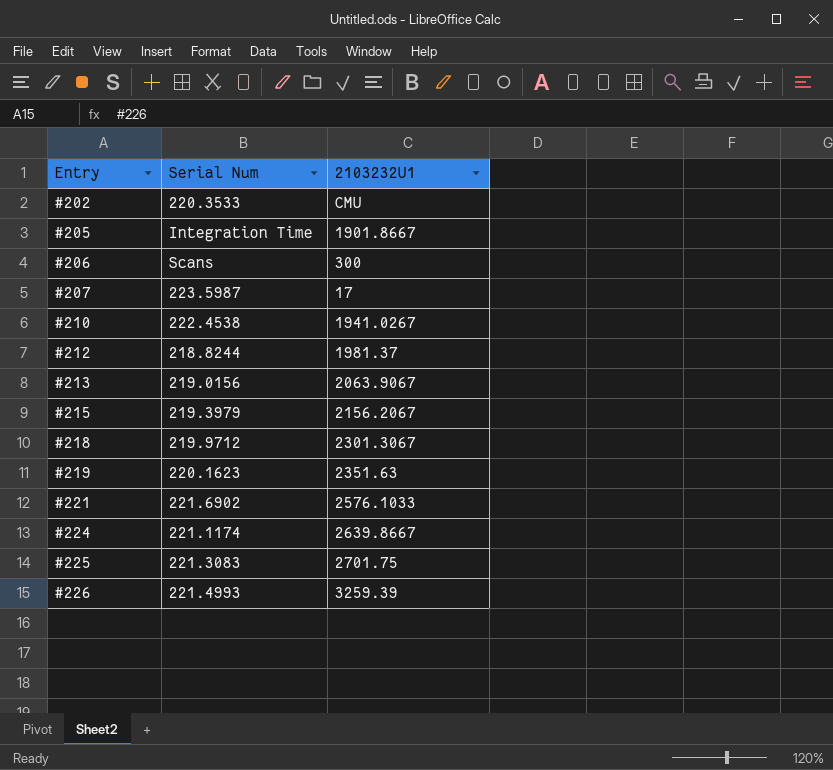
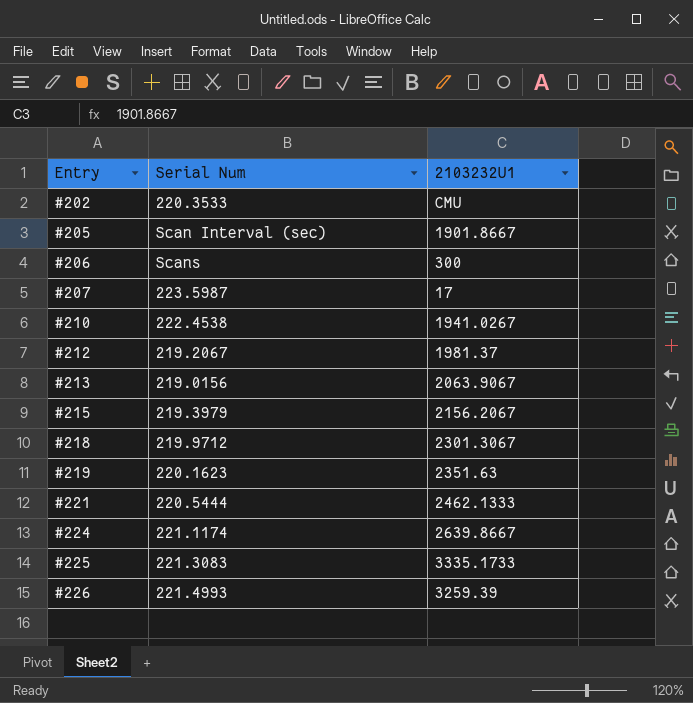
#205 | Serial Num: Integration Time -> Scan Interval (sec)
#212 | Serial Num: 218.8244 -> 219.2067
#221 | Serial Num: 221.6902 -> 220.5444
#221 | 2103232U1: 2576.1033 -> 2462.1333
#225 | 2103232U1: 2701.75 -> 3335.1733

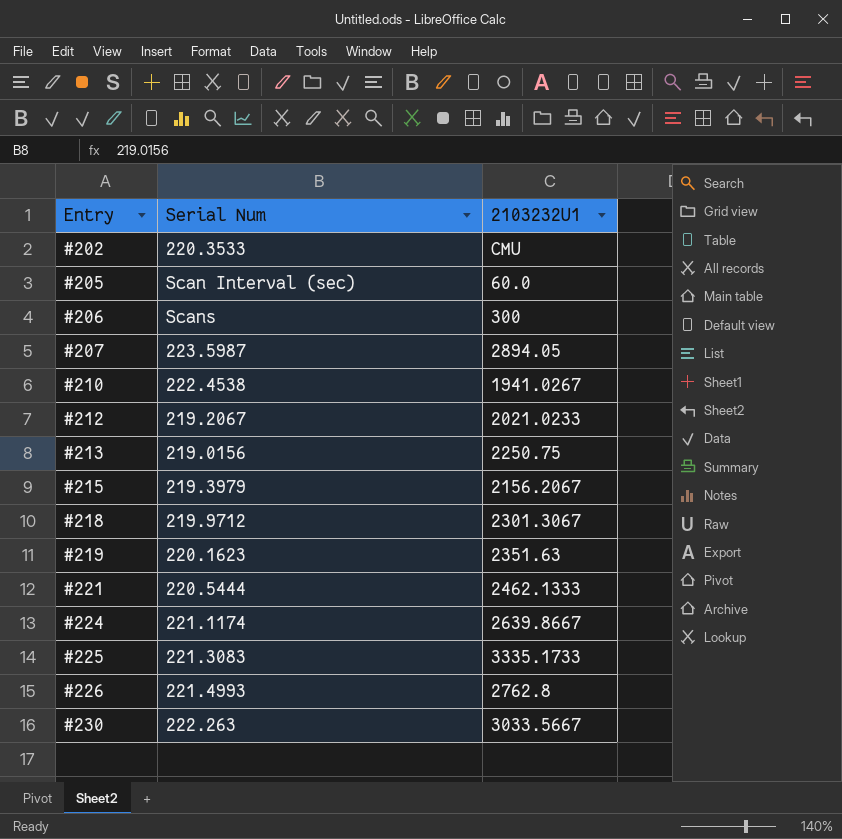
#205 | 2103232U1: 1901.8667 -> 60.0
#207 | 2103232U1: 17 -> 2894.05
#212 | 2103232U1: 1981.37 -> 2021.0233
#213 | 2103232U1: 2063.9067 -> 2250.75
#226 | 2103232U1: 3259.39 -> 2762.8
row #230: none -> 222.263 | 3033.5667

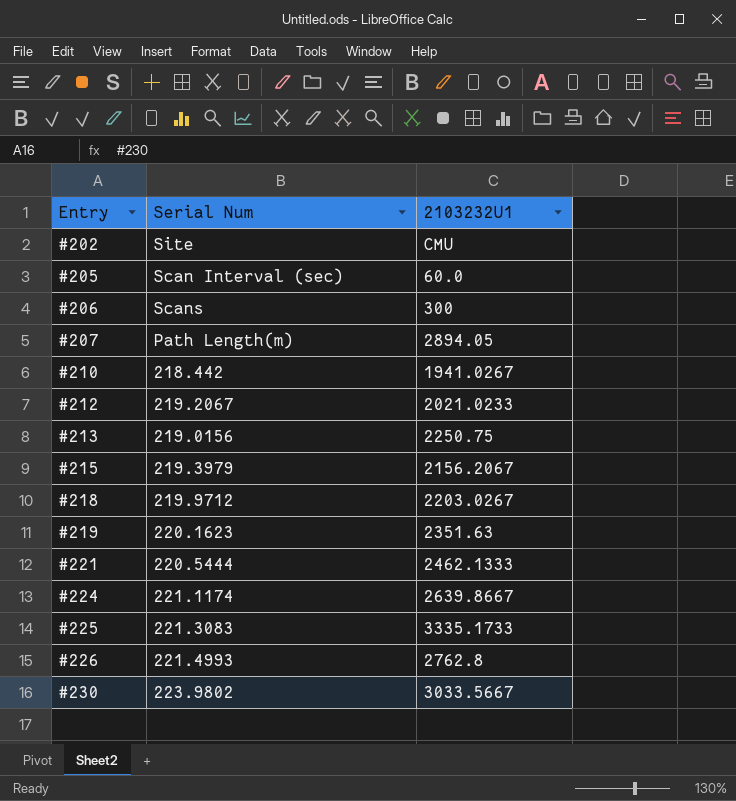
#202 | Serial Num: 220.3533 -> Site
#207 | Serial Num: 223.5987 -> Path Length(m)
#210 | Serial Num: 222.4538 -> 218.442
#218 | 2103232U1: 2301.3067 -> 2203.0267
#230 | Serial Num: 222.263 -> 223.9802

